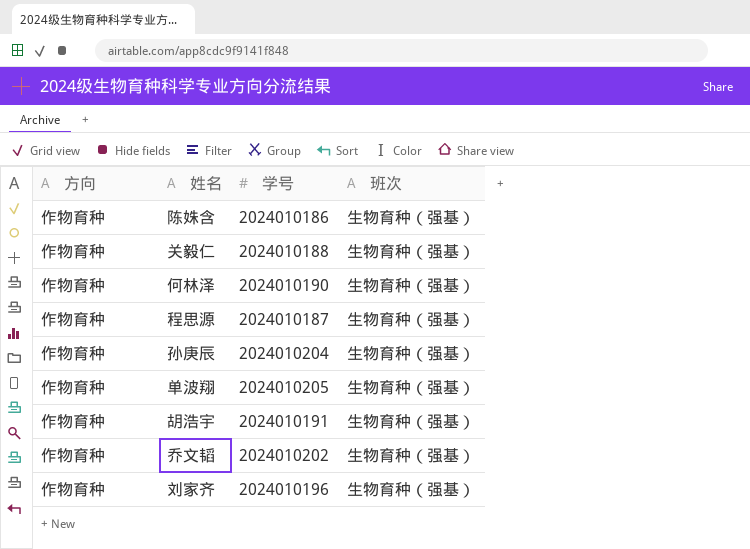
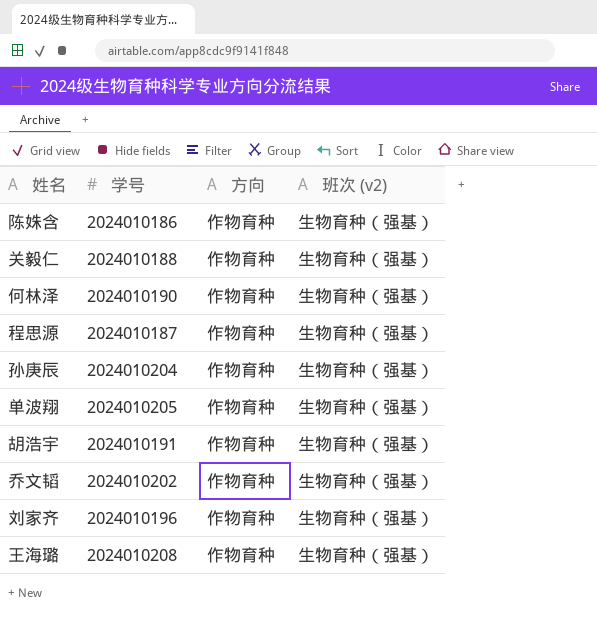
column 方向 | position: 1 -> 3
column name: 班次 -> 班次 (v2)
row 王海璐: none -> 2024010208 | 作物育种 | 生物育种（强基）

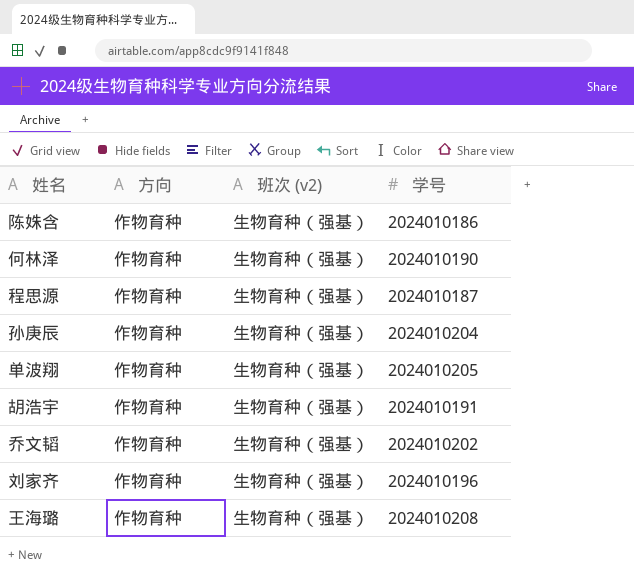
column 学号 | position: 2 -> 4
row 关毅仁: 2024010188 | 作物育种 | 生物育种（强基） -> none

